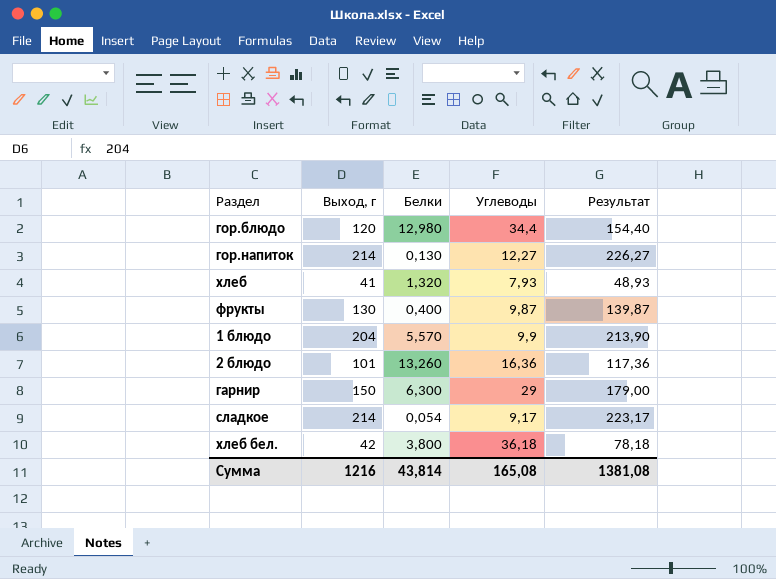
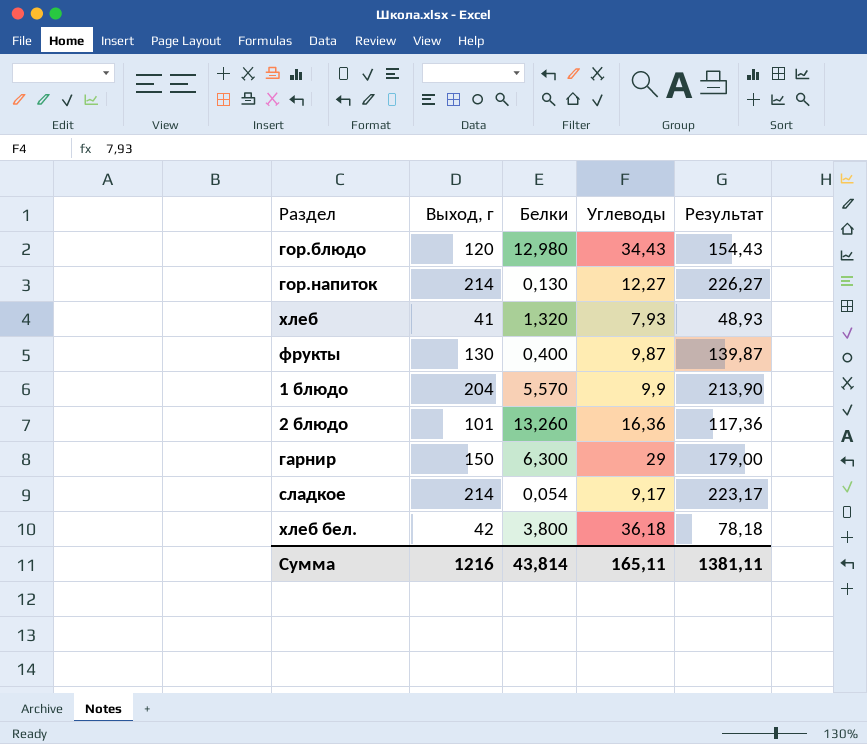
гор.блюдо | Углеводы: 34,4 -> 34,43
гор.блюдо | Результат: 154,40 -> 154,43
Сумма | Углеводы: 165,08 -> 165,11
Сумма | Результат: 1381,08 -> 1381,11

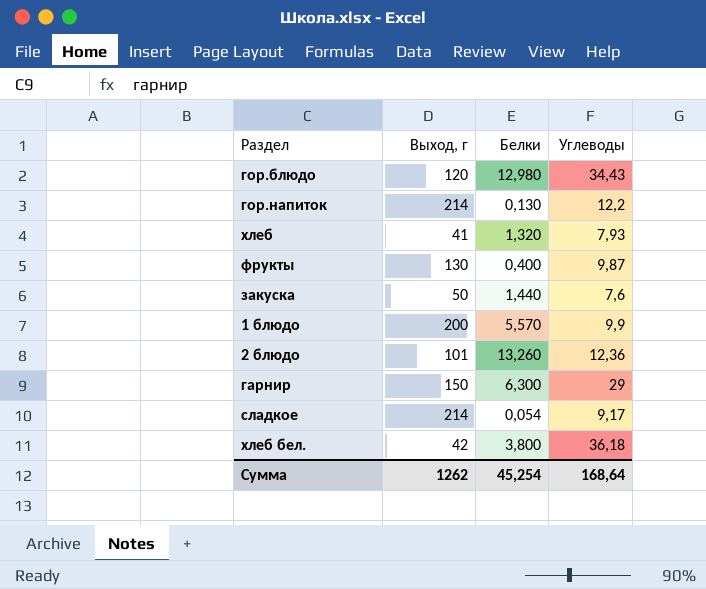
column Результат | formula: [Выход, г] + [Углеводы] -> none
гор.напиток | Углеводы: 12,27 -> 12,2
row закуска: none -> 50 | 1,440 | 7,6
1 блюдо | Выход, г: 204 -> 200
2 блюдо | Углеводы: 16,36 -> 12,36
Сумма | Выход, г: 1216 -> 1262
Сумма | Белки: 43,814 -> 45,254
Сумма | Углеводы: 165,11 -> 168,64

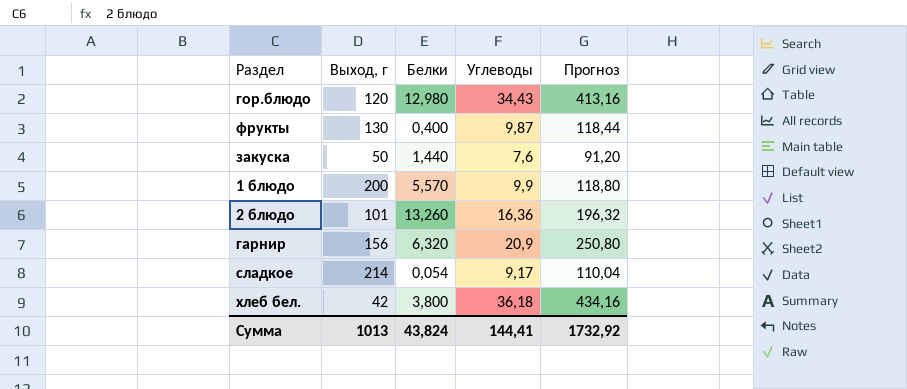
column Прогноз | formula: none -> [Углеводы] * 12
row гор.напиток: 214 | 0,130 | 12,2 -> none
row хлеб: 41 | 1,320 | 7,93 -> none
2 блюдо | Углеводы: 12,36 -> 16,36
гарнир | Выход, г: 150 -> 156
гарнир | Белки: 6,300 -> 6,320
гарнир | Углеводы: 29 -> 20,9
Сумма | Выход, г: 1262 -> 1013
Сумма | Белки: 45,254 -> 43,824
Сумма | Углеводы: 168,64 -> 144,41

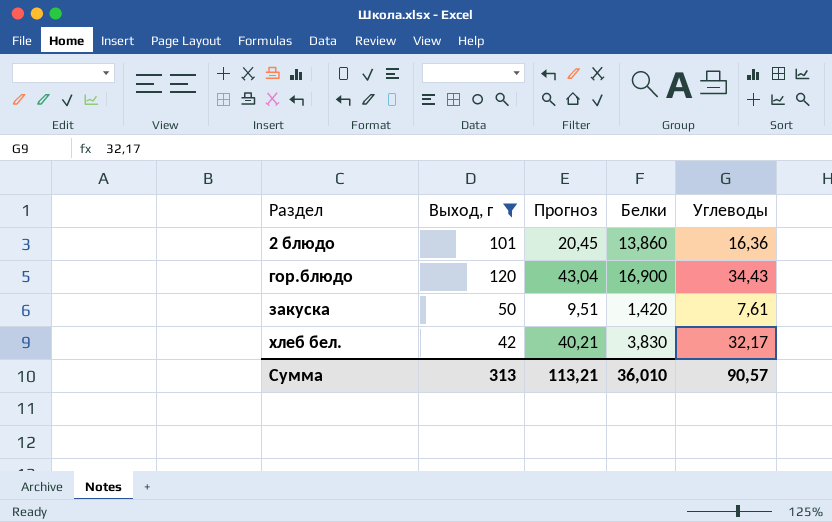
filter: none -> Выход, г <= 120
row order: none -> Раздел ascending
column Прогноз | formula: [Углеводы] * 12 -> [Углеводы] * 1,25
column Прогноз | position: 5 -> 3
2 блюдо | Белки: 13,260 -> 13,860
гор.блюдо | Белки: 12,980 -> 16,900
закуска | Белки: 1,440 -> 1,420
закуска | Углеводы: 7,6 -> 7,61
хлеб бел. | Белки: 3,800 -> 3,830
хлеб бел. | Углеводы: 36,18 -> 32,17
Сумма | Выход, г: 1013 -> 313
Сумма | Прогноз: 1732,92 -> 113,21
Сумма | Белки: 43,824 -> 36,010
Сумма | Углеводы: 144,41 -> 90,57

